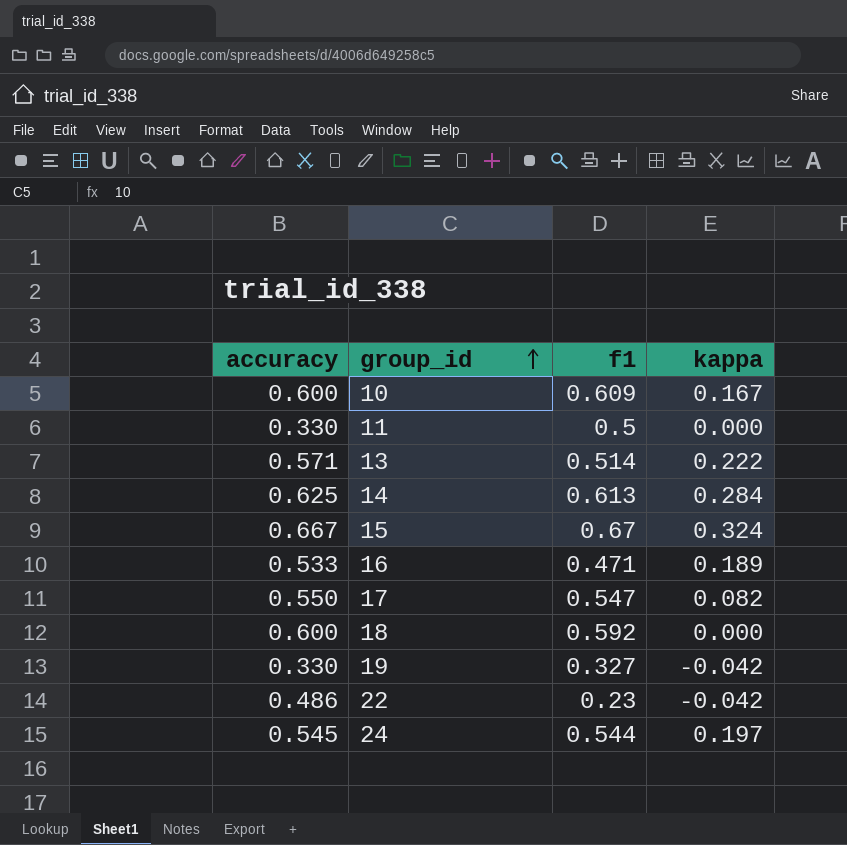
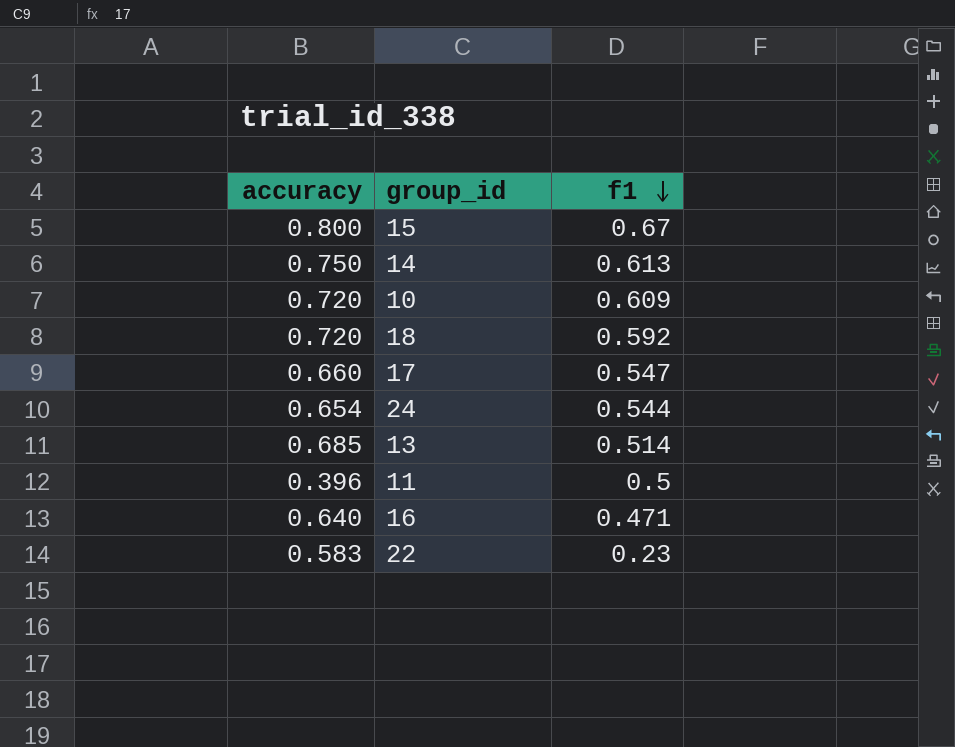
row order: group_id ascending -> f1 descending
column kappa | position: 4 -> none
row 19: 0.330 | 0.327 | -0.042 -> none
15 | accuracy: 0.667 -> 0.800
14 | accuracy: 0.625 -> 0.750
10 | accuracy: 0.600 -> 0.720
18 | accuracy: 0.600 -> 0.720
17 | accuracy: 0.550 -> 0.660
24 | accuracy: 0.545 -> 0.654
13 | accuracy: 0.571 -> 0.685
11 | accuracy: 0.330 -> 0.396
16 | accuracy: 0.533 -> 0.640
22 | accuracy: 0.486 -> 0.583

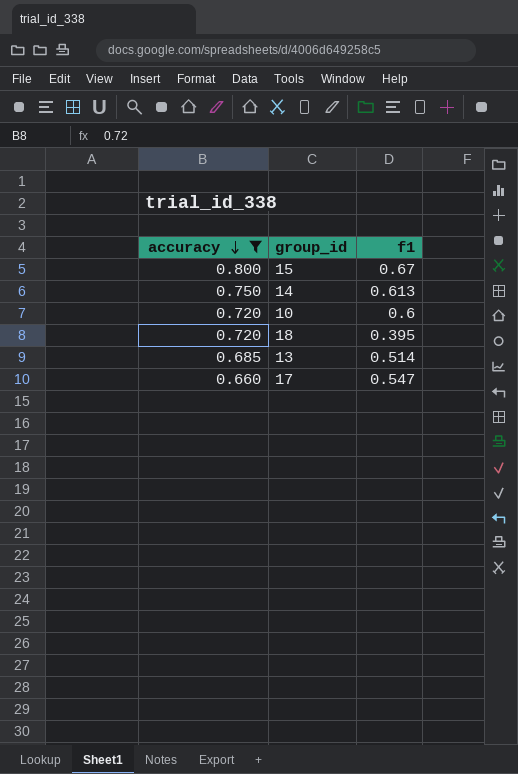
filter: none -> accuracy >= 0.660
row order: f1 descending -> accuracy descending
10 | f1: 0.609 -> 0.6
18 | f1: 0.592 -> 0.395

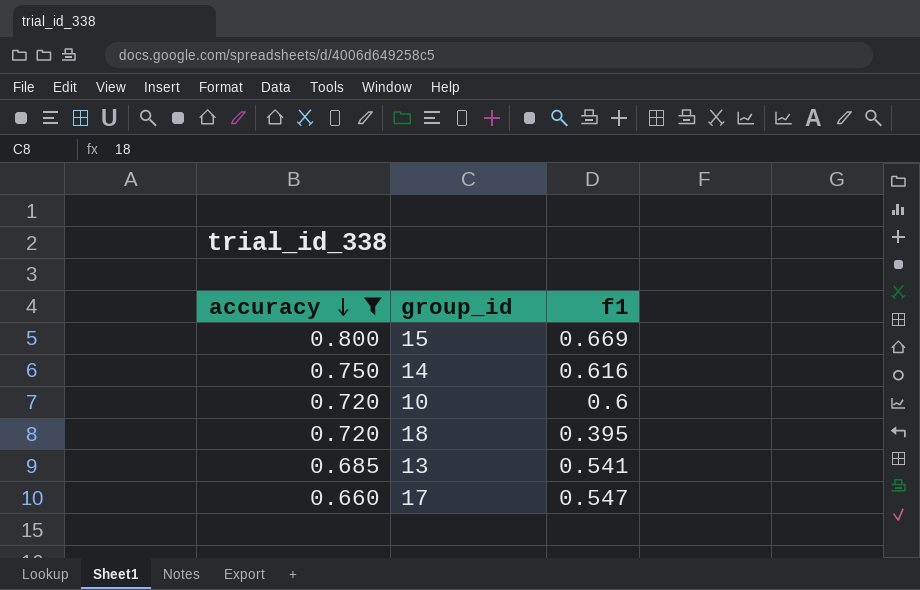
15 | f1: 0.67 -> 0.669
14 | f1: 0.613 -> 0.616
13 | f1: 0.514 -> 0.541

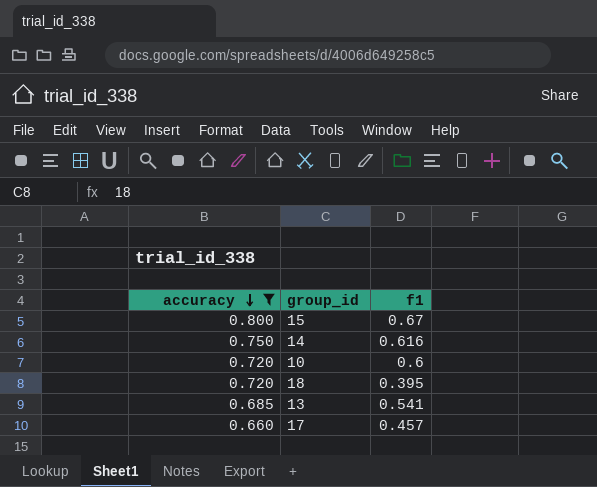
15 | f1: 0.669 -> 0.67
17 | f1: 0.547 -> 0.457

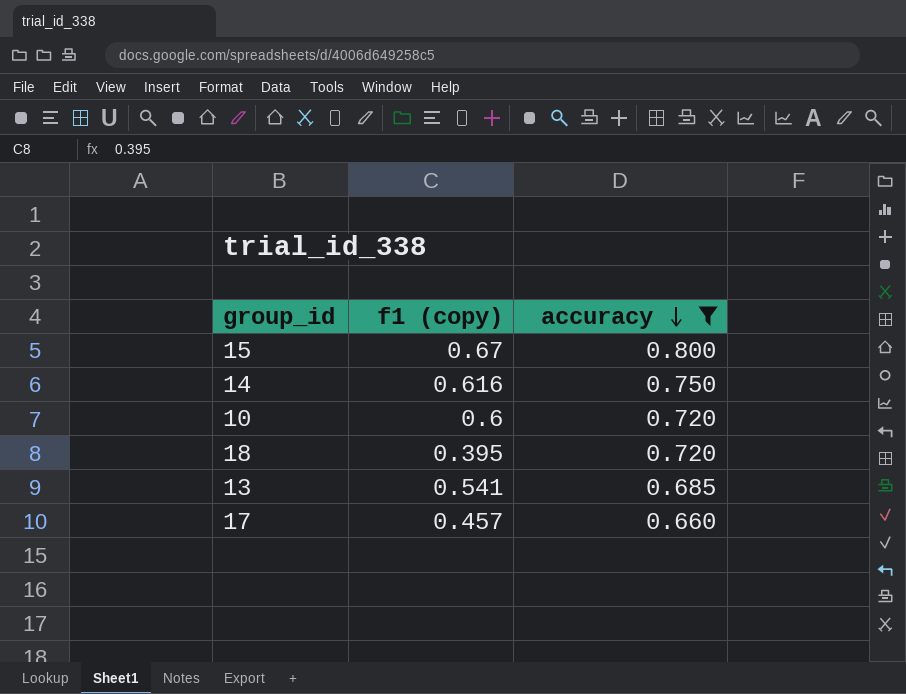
column name: f1 -> f1 (copy)
column accuracy | position: 1 -> 3

